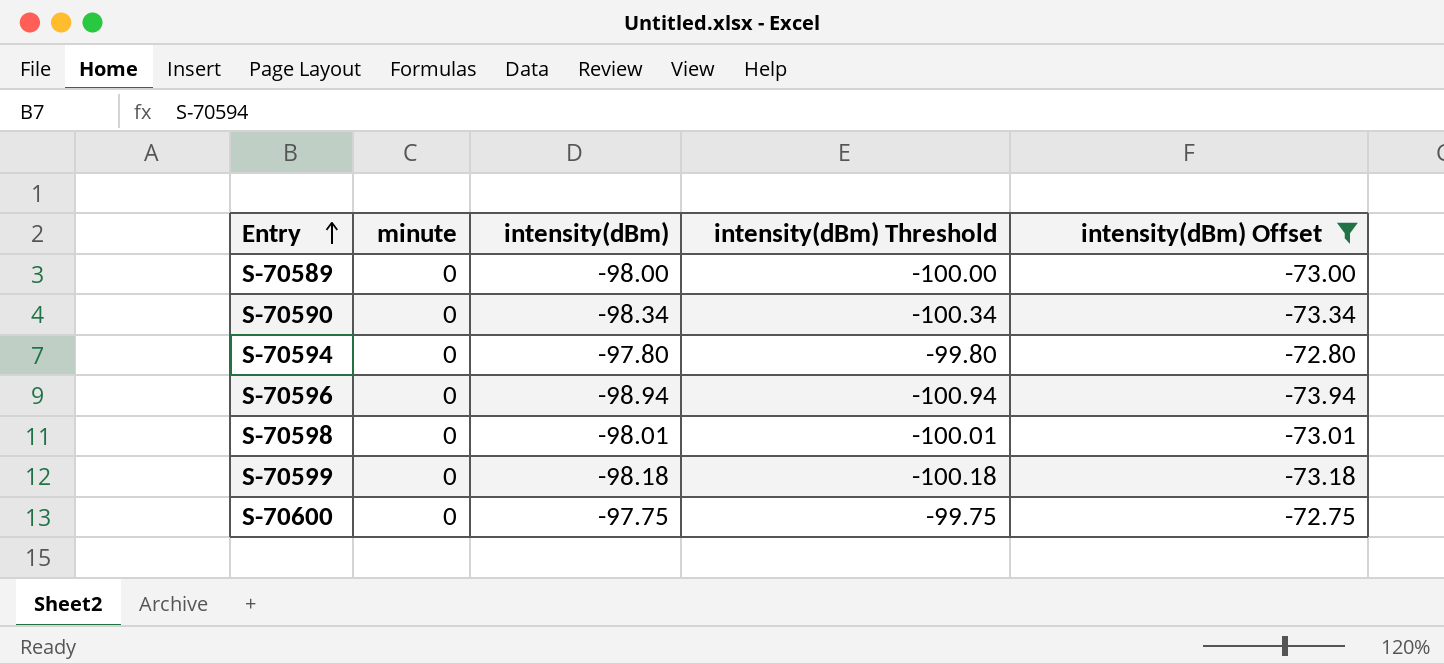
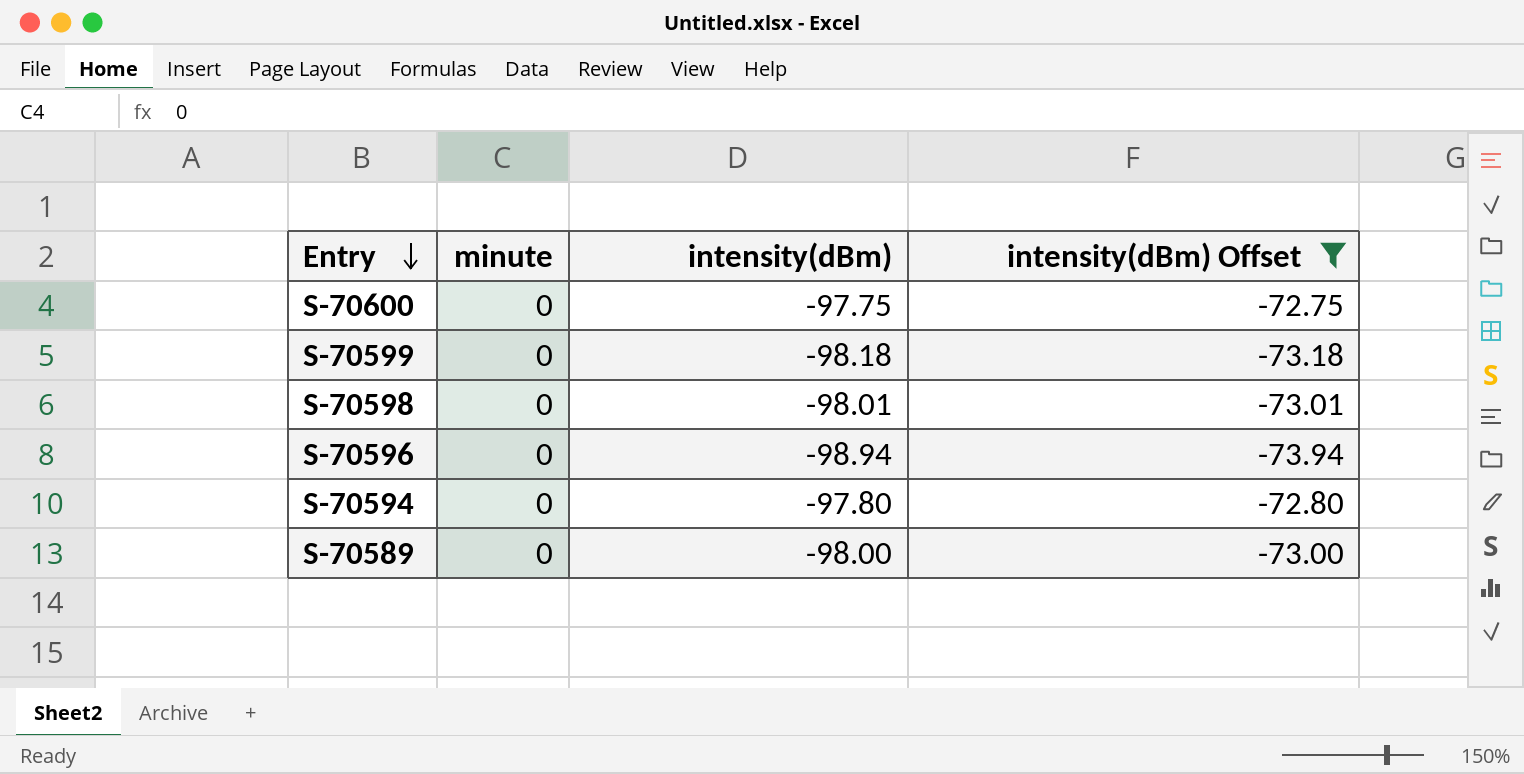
row order: Entry ascending -> Entry descending
column intensity(dBm) Threshold | formula: [intensity(dBm)] - 2 -> none
row S-70590: 0 | -98.34 | -100.34 | -73.34 -> none

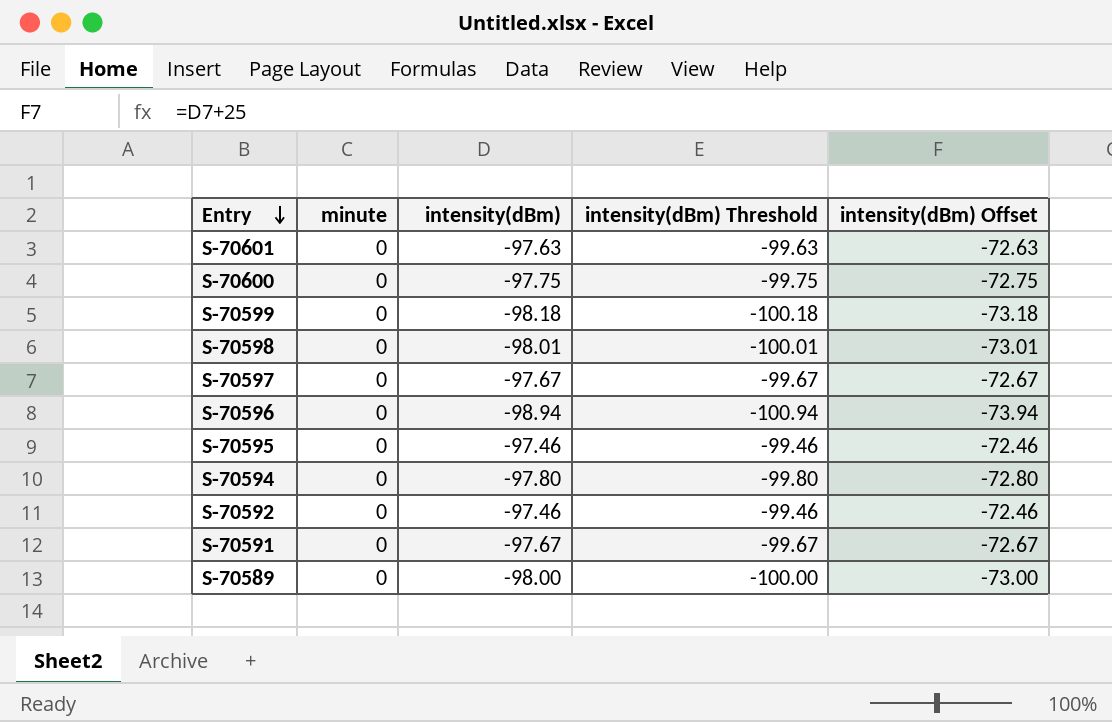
filter: intensity(dBm) Offset <= -72.75 -> none
column intensity(dBm) Threshold | formula: none -> [intensity(dBm)] - 2

